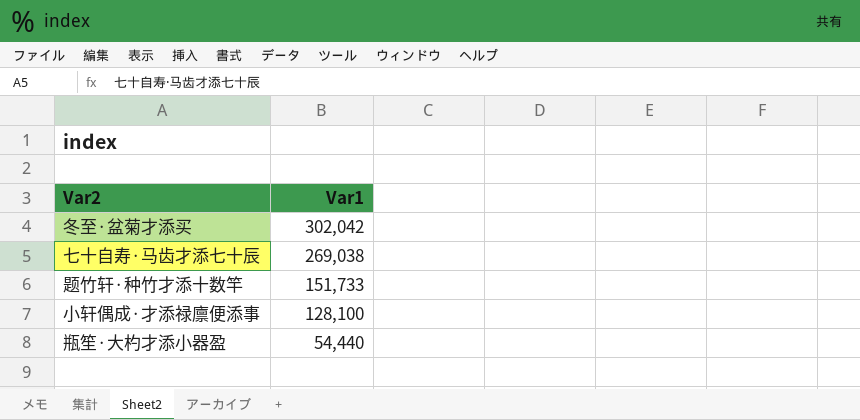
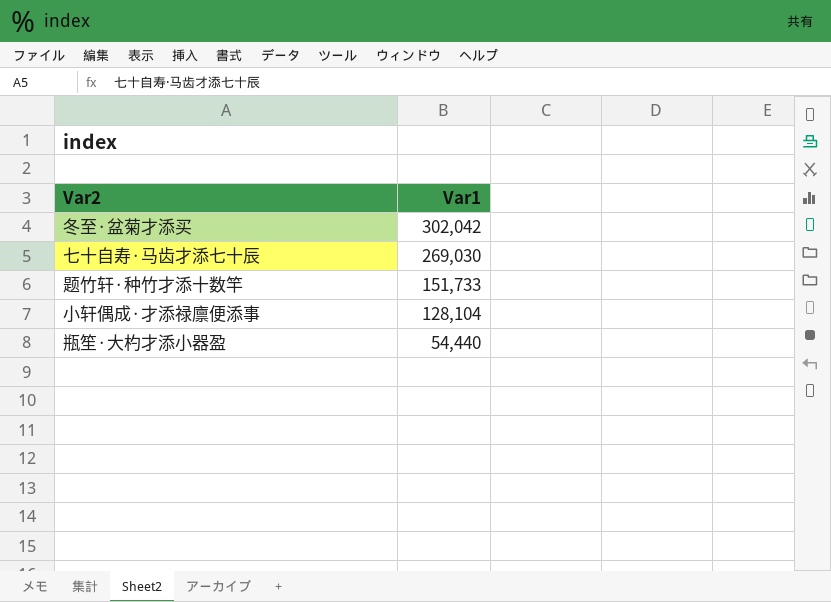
七十自寿·马齿才添七十辰 | Var1: 269,038 -> 269,030
小轩偶成·才添禄廪便添事 | Var1: 128,100 -> 128,104

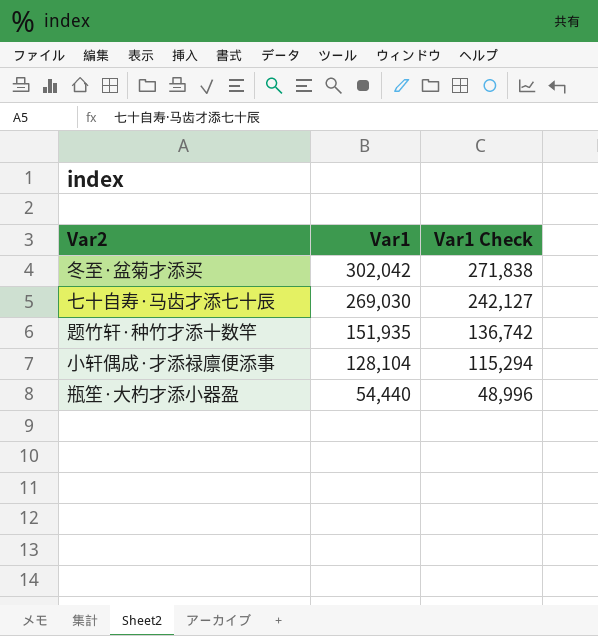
column Var1 Check | formula: none -> [Var1] * 0.9
题竹轩·种竹才添十数竿 | Var1: 151,733 -> 151,935

